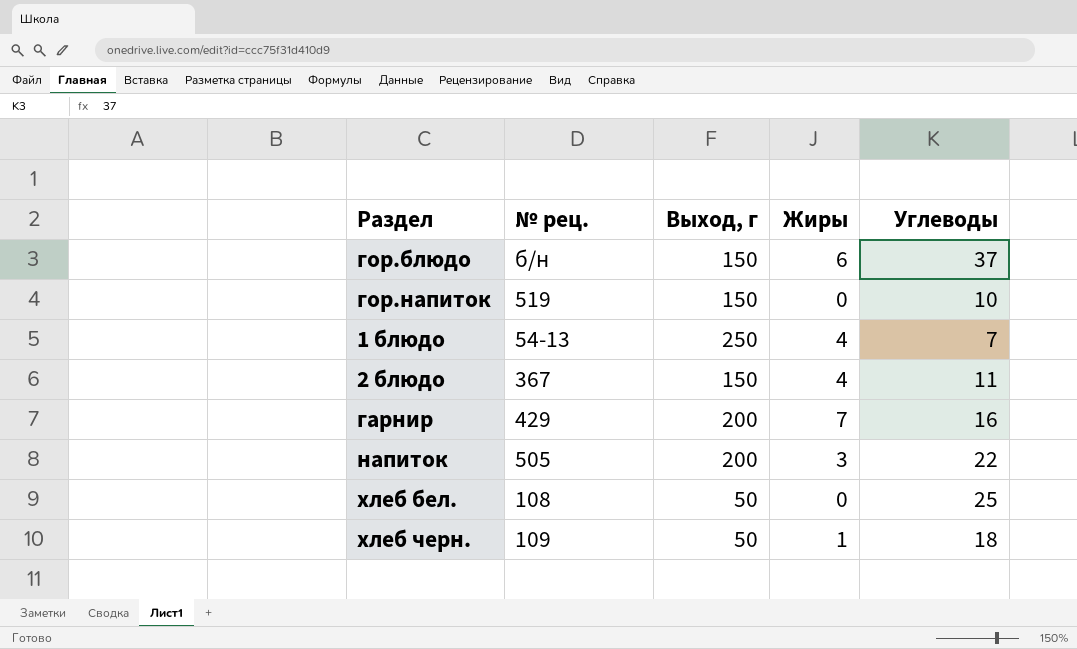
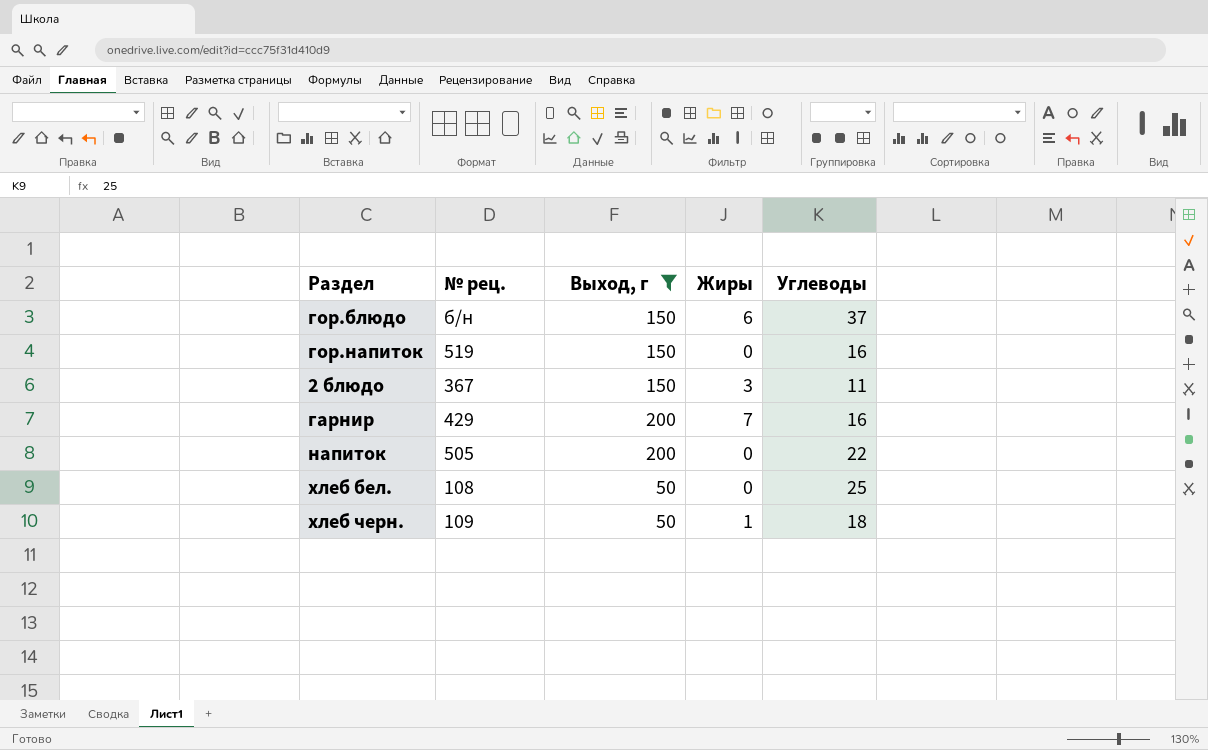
filter: none -> Выход, г != 250
гор.напиток | Углеводы: 10 -> 16
2 блюдо | Жиры: 4 -> 3
напиток | Жиры: 3 -> 0

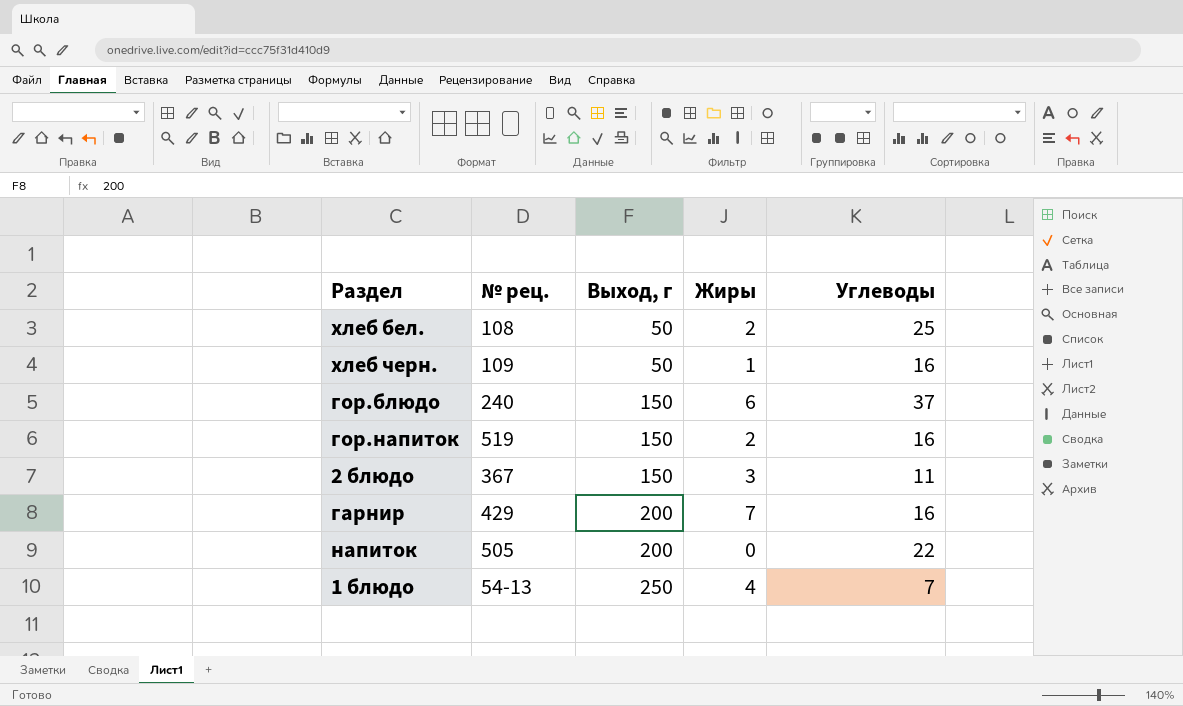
filter: Выход, г != 250 -> none
row order: none -> Выход, г ascending
хлеб бел. | Жиры: 0 -> 2
хлеб черн. | Углеводы: 18 -> 16
гор.блюдо | № рец.: б/н -> 240
гор.напиток | Жиры: 0 -> 2

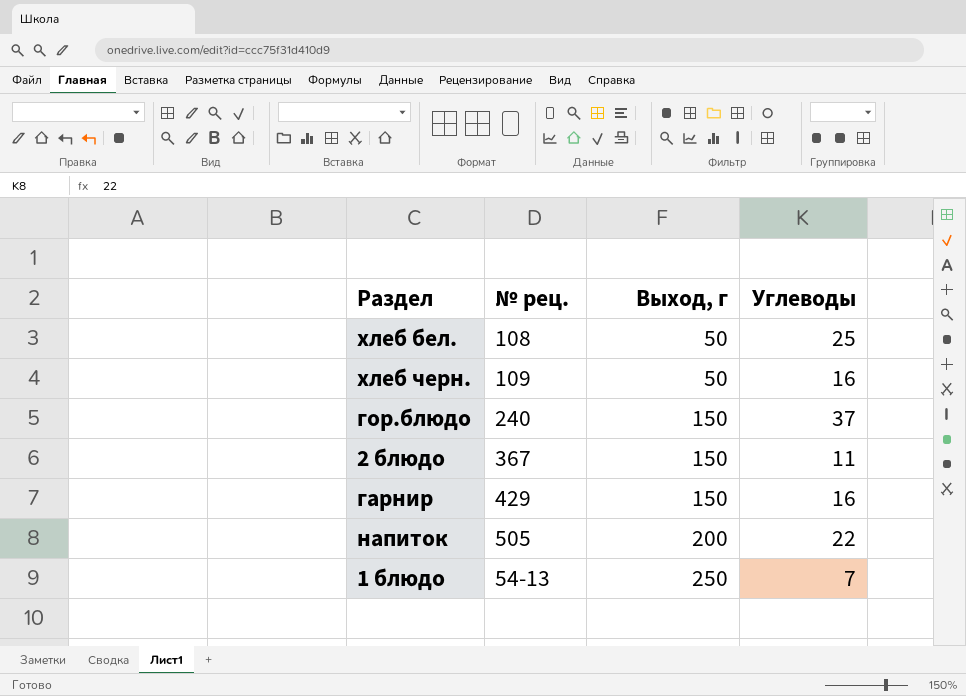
column Жиры | position: 4 -> none
row гор.напиток: 519 | 150 | 2 | 16 -> none
гарнир | Выход, г: 200 -> 150

